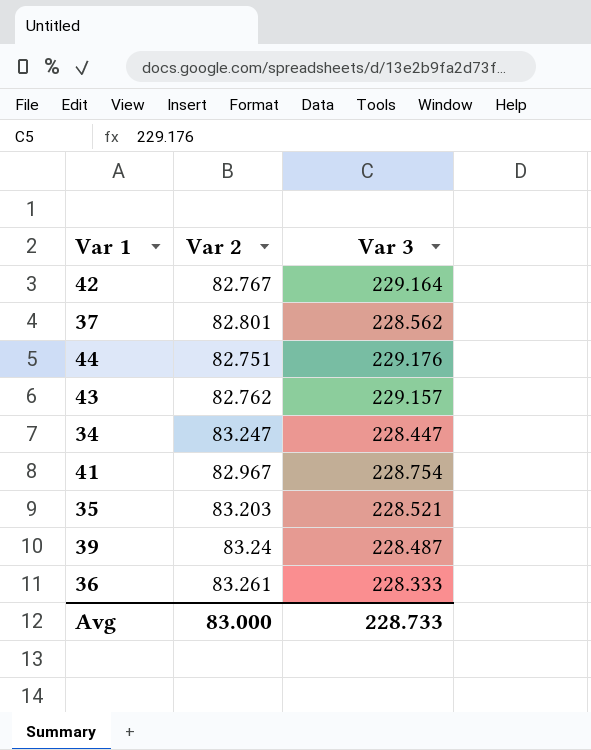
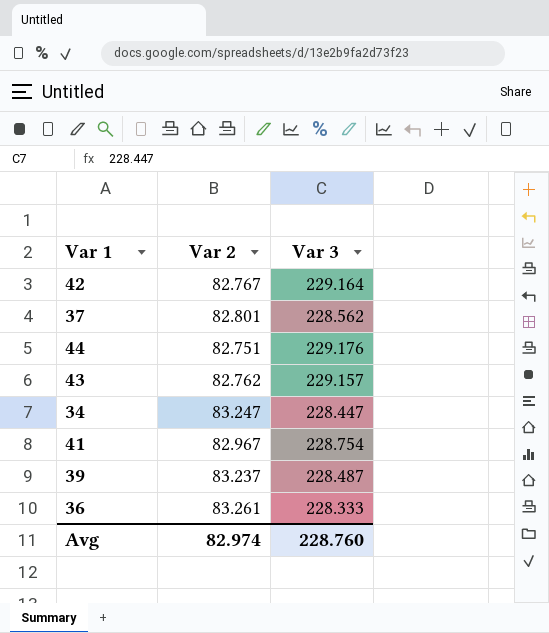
row 35: 83.203 | 228.521 -> none
39 | Var 2: 83.24 -> 83.237
Avg | Var 2: 83.000 -> 82.974
Avg | Var 3: 228.733 -> 228.760

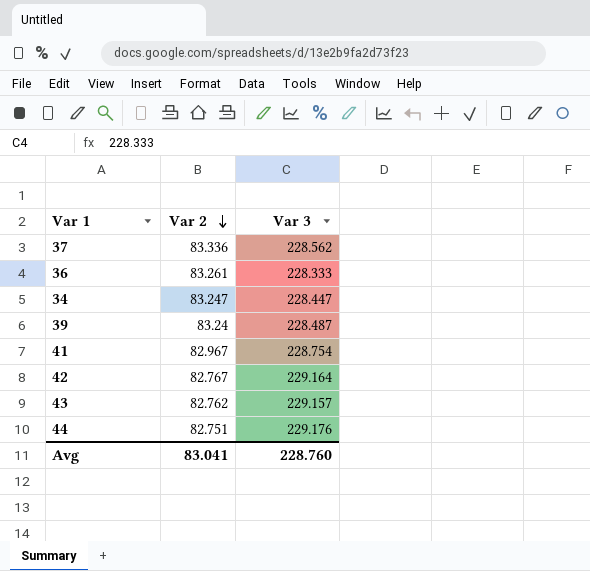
row order: none -> Var 2 descending
37 | Var 2: 82.801 -> 83.336
39 | Var 2: 83.237 -> 83.24
Avg | Var 2: 82.974 -> 83.041

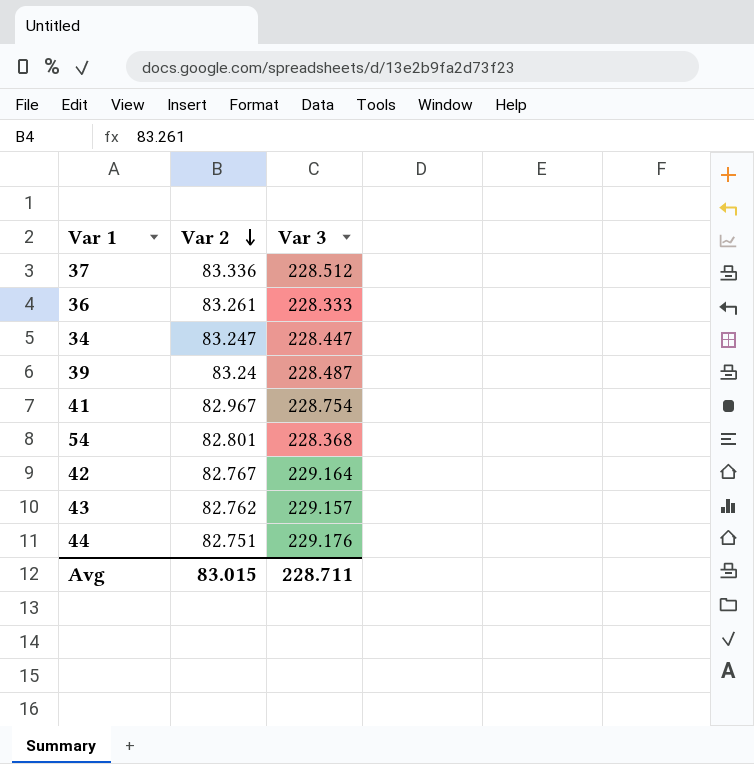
37 | Var 3: 228.562 -> 228.512
row 54: none -> 82.801 | 228.368
Avg | Var 2: 83.041 -> 83.015
Avg | Var 3: 228.760 -> 228.711

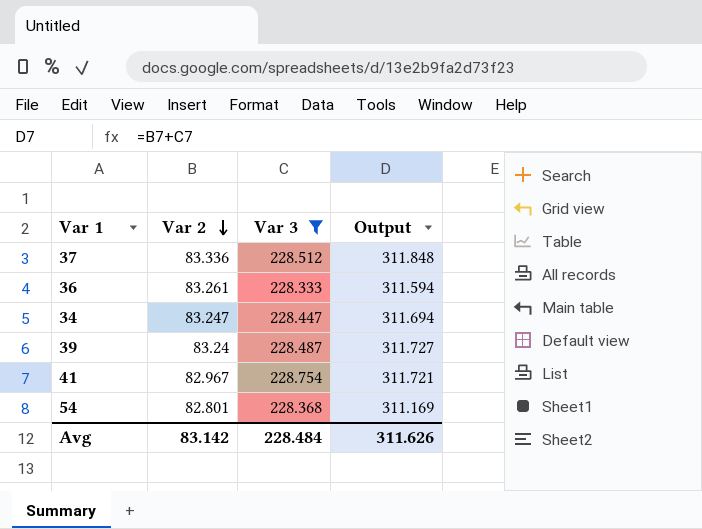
filter: none -> Var 3 <= 228.754
column Output | formula: none -> [Var 2] + [Var 3]
Avg | Var 2: 83.015 -> 83.142
Avg | Var 3: 228.711 -> 228.484

